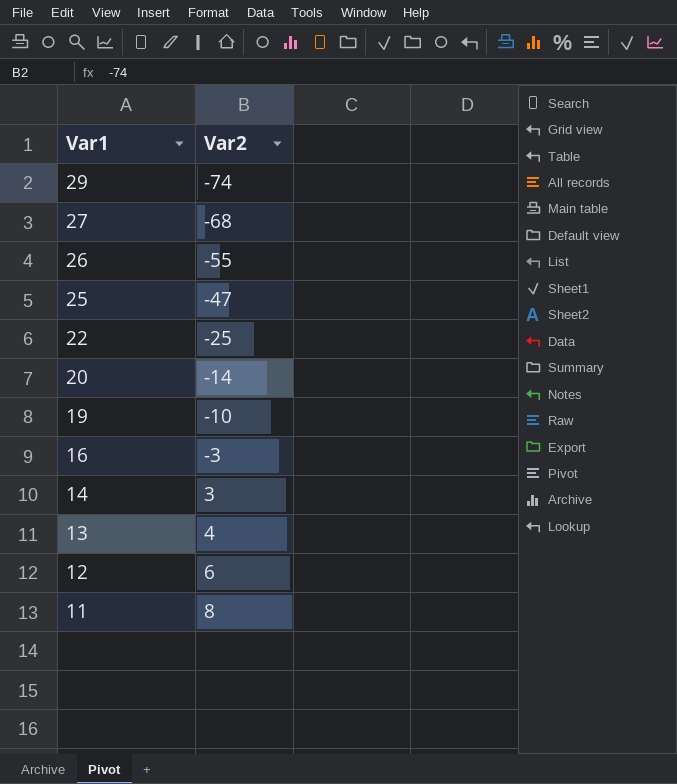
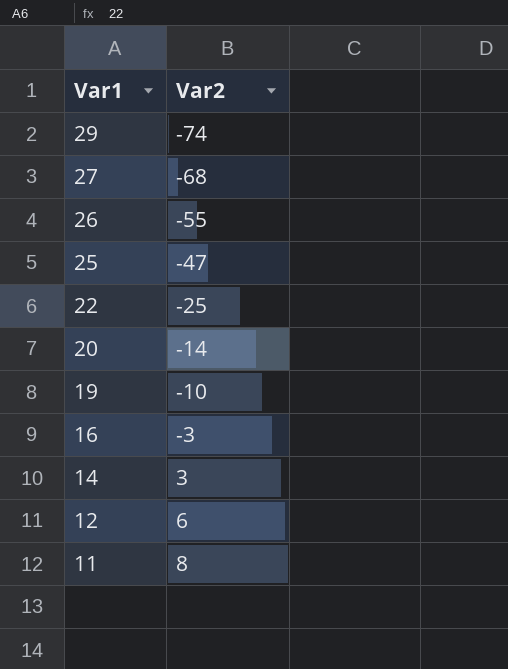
row 13: 4 -> none

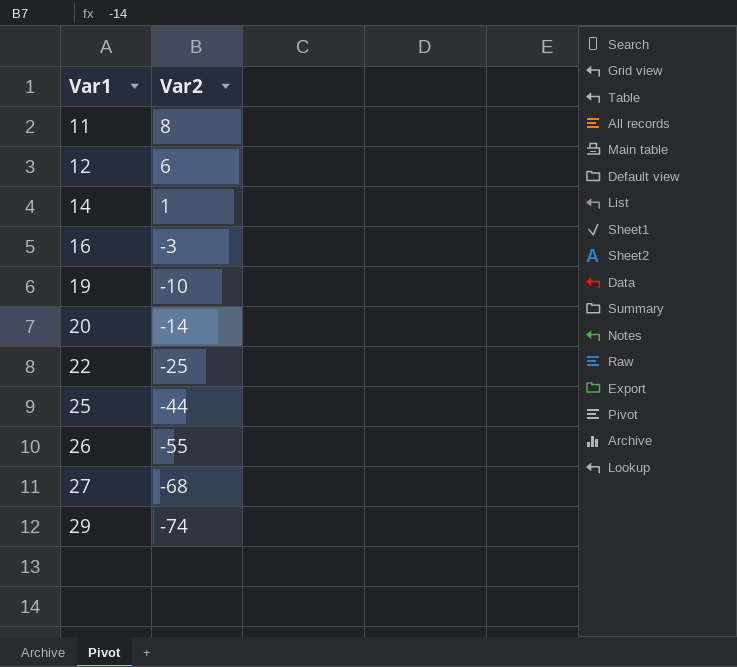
row order: Var1 descending -> Var1 ascending
14 | Var2: 3 -> 1
25 | Var2: -47 -> -44

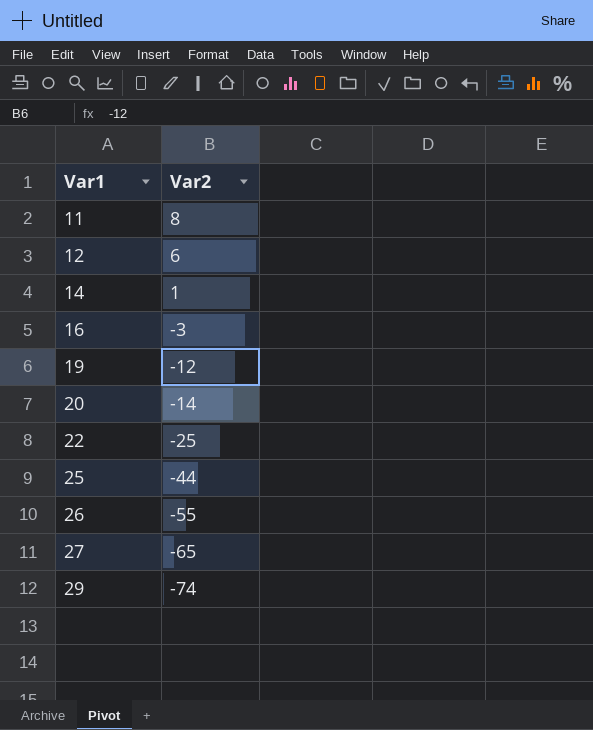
19 | Var2: -10 -> -12
27 | Var2: -68 -> -65

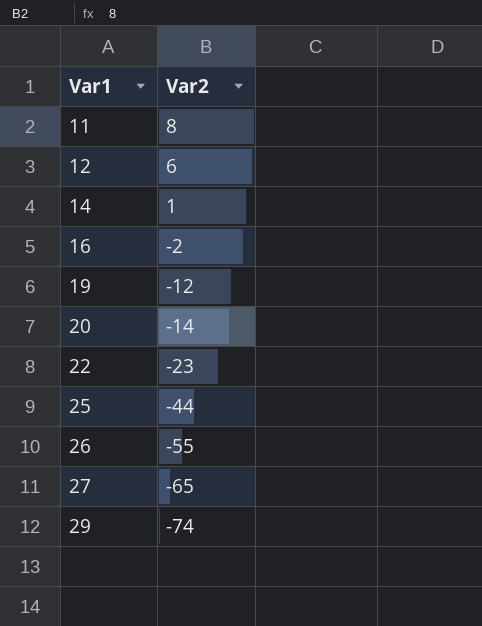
16 | Var2: -3 -> -2
22 | Var2: -25 -> -23

